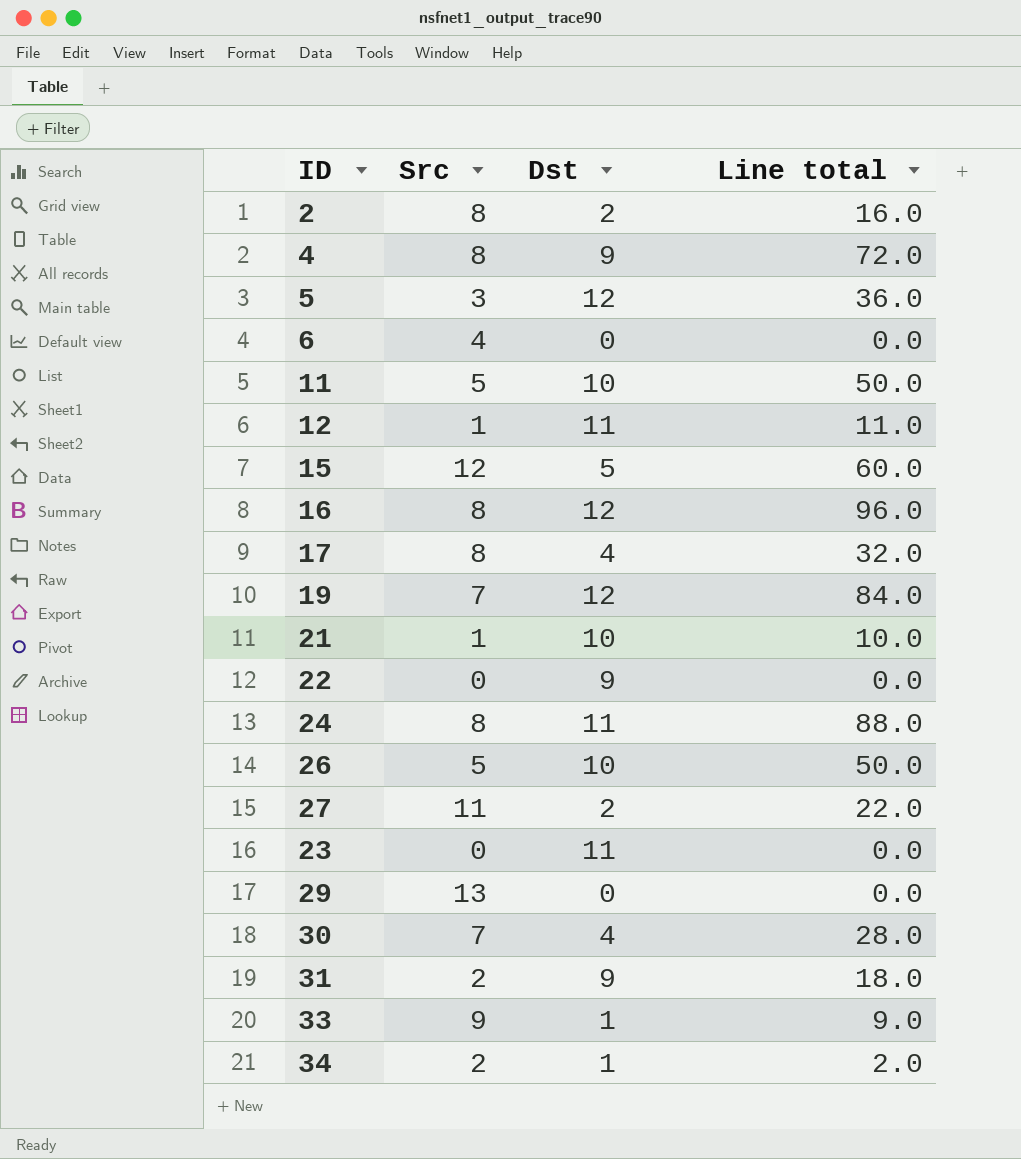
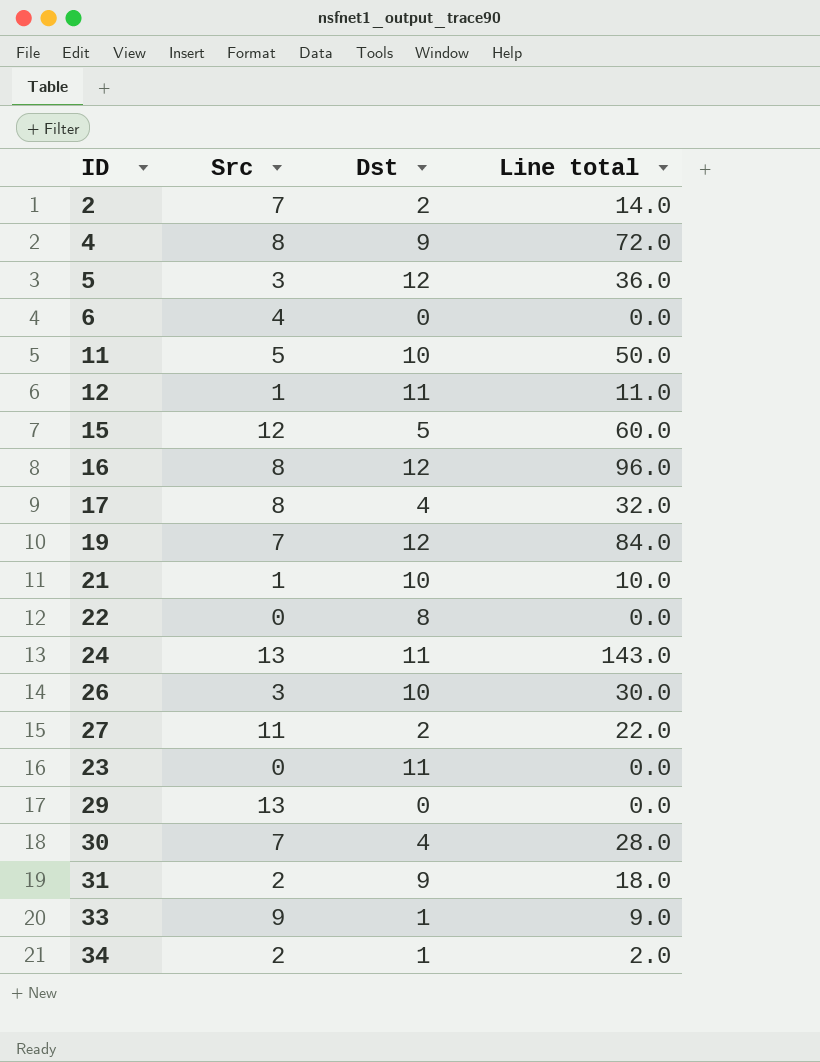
2 | Src: 8 -> 7
2 | Line total: 16.0 -> 14.0
22 | Dst: 9 -> 8
24 | Src: 8 -> 13
24 | Line total: 88.0 -> 143.0
26 | Src: 5 -> 3
26 | Line total: 50.0 -> 30.0

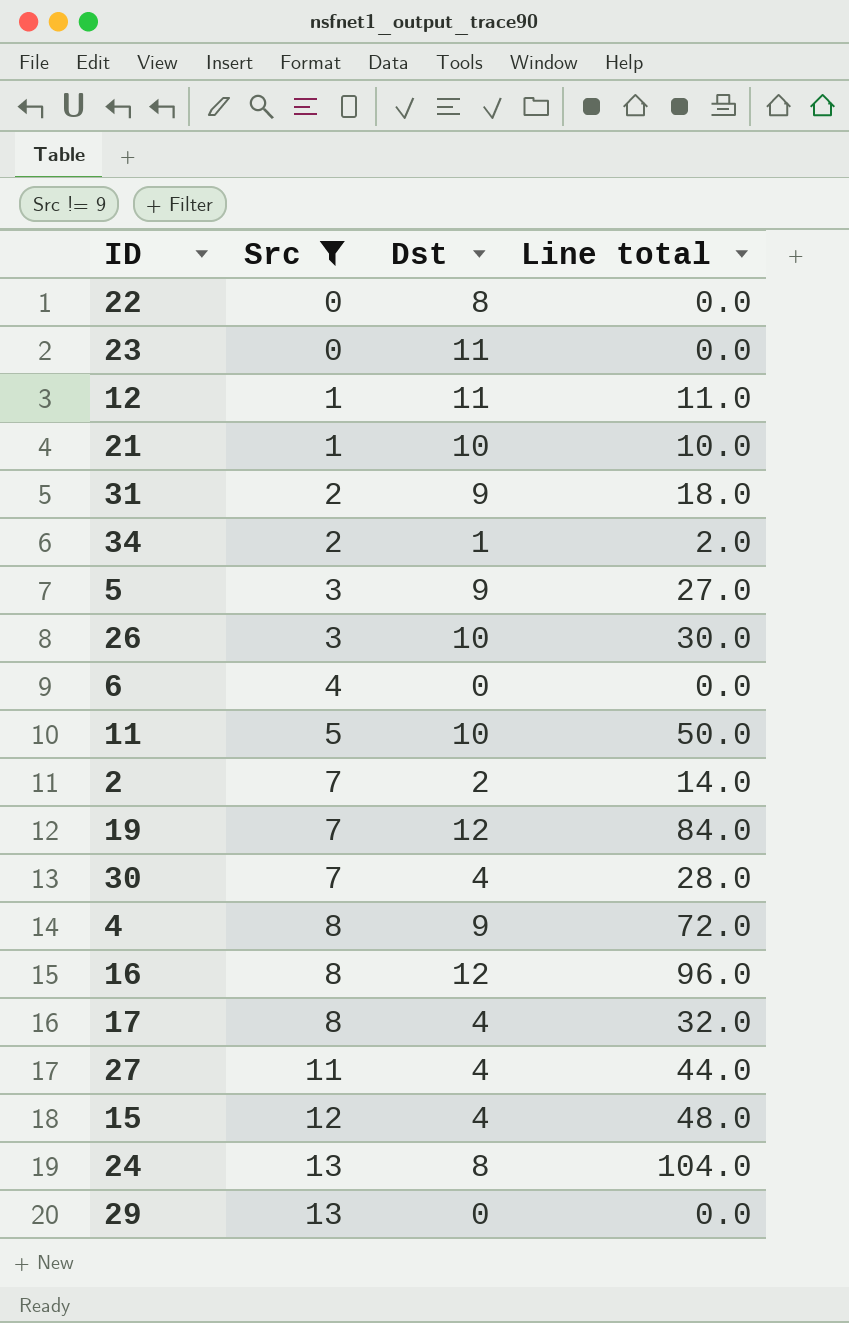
filter: none -> Src != 9
row order: none -> Src ascending
5 | Dst: 12 -> 9
5 | Line total: 36.0 -> 27.0
27 | Dst: 2 -> 4
27 | Line total: 22.0 -> 44.0
15 | Dst: 5 -> 4
15 | Line total: 60.0 -> 48.0
24 | Dst: 11 -> 8
24 | Line total: 143.0 -> 104.0

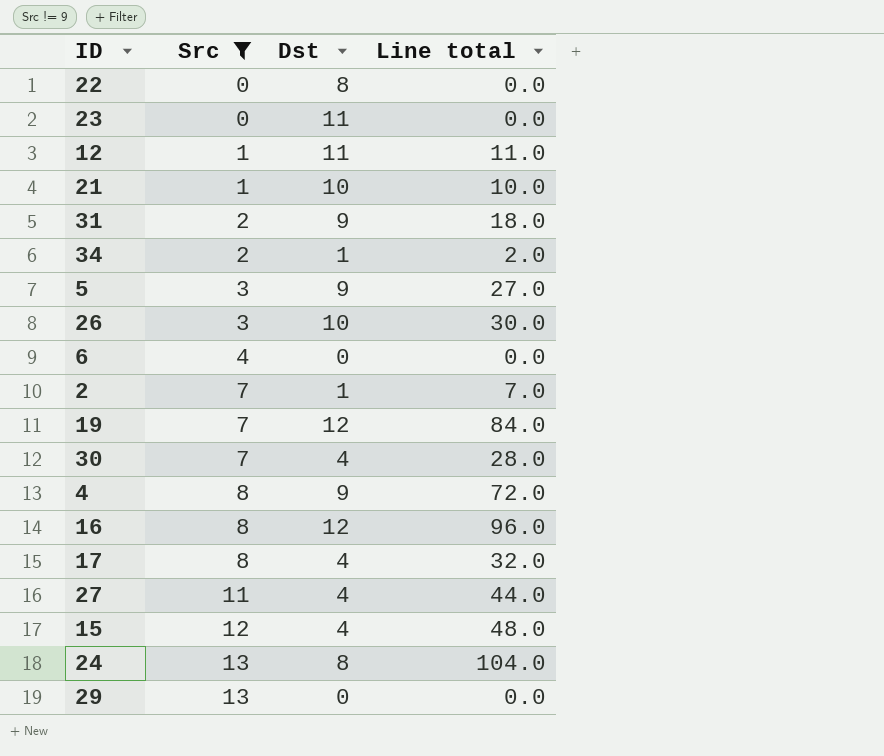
row 11: 5 | 10 | 50.0 -> none
2 | Dst: 2 -> 1
2 | Line total: 14.0 -> 7.0

